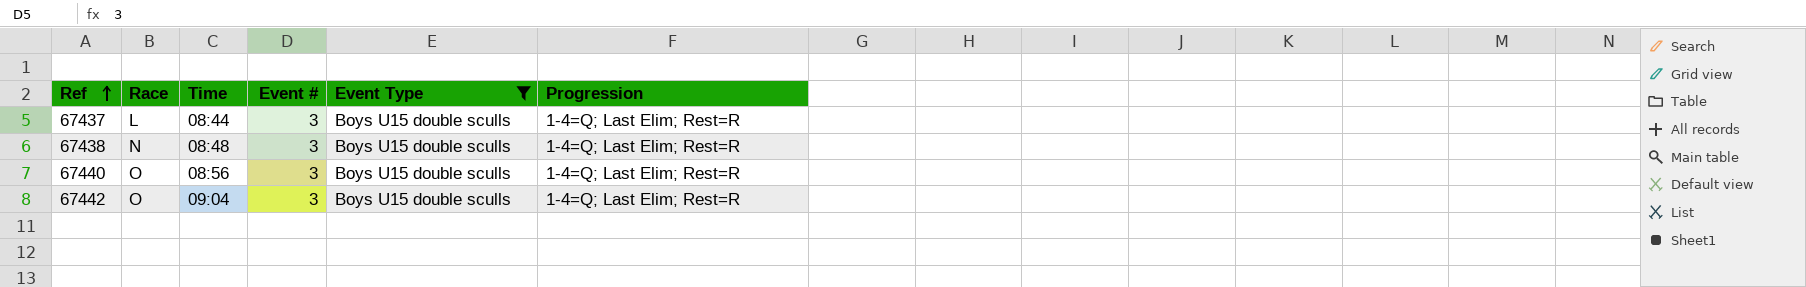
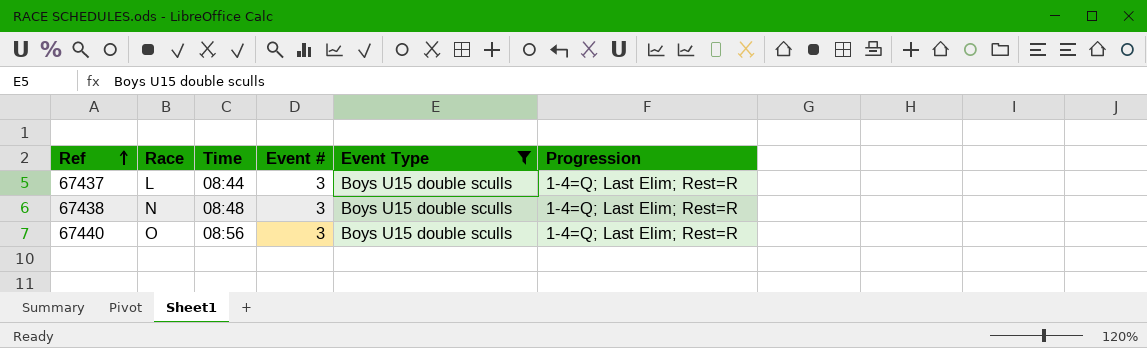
row 67442: O | 09:04 | 3 | Boys U15 double sculls | 1-4=Q; Last Elim; Rest=R -> none

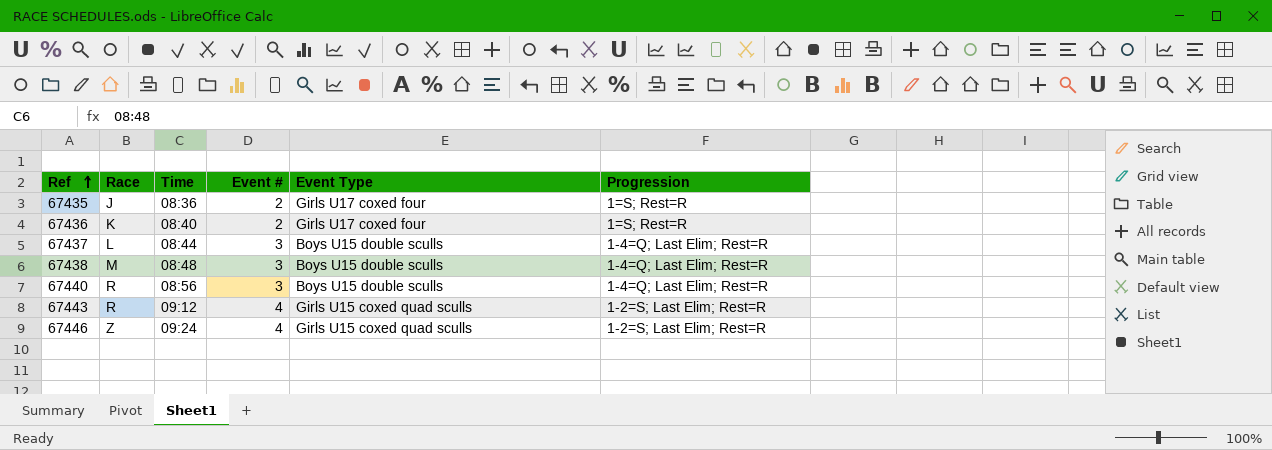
filter: Event Type = Boys U15 double sculls -> none
67438 | Race: N -> M
67440 | Race: O -> R

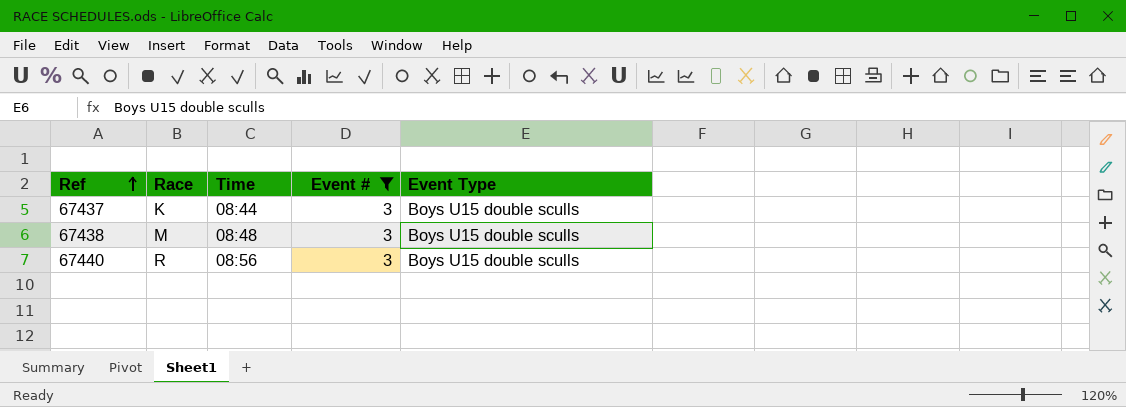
filter: none -> Event # = 3
column Progression | position: 6 -> none
67437 | Race: L -> K

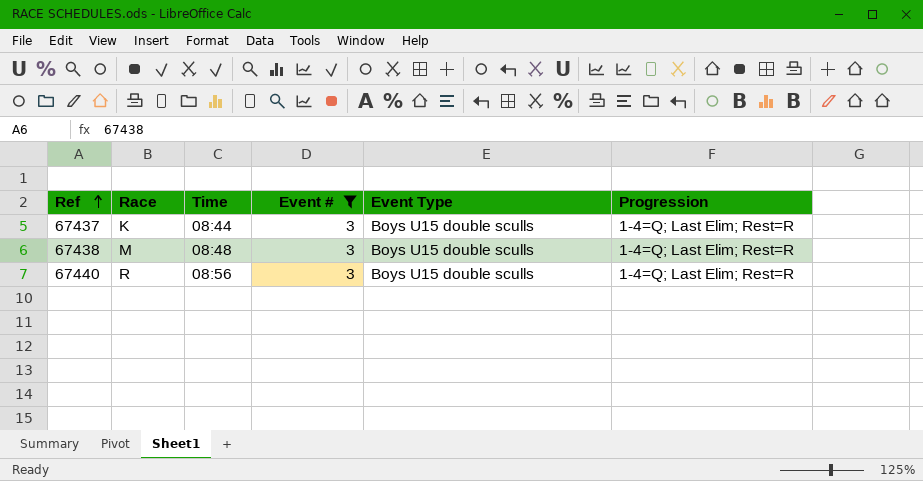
column Progression | position: none -> 6

